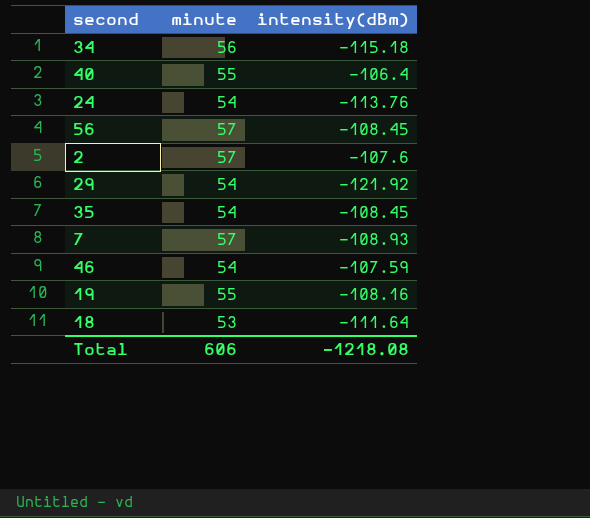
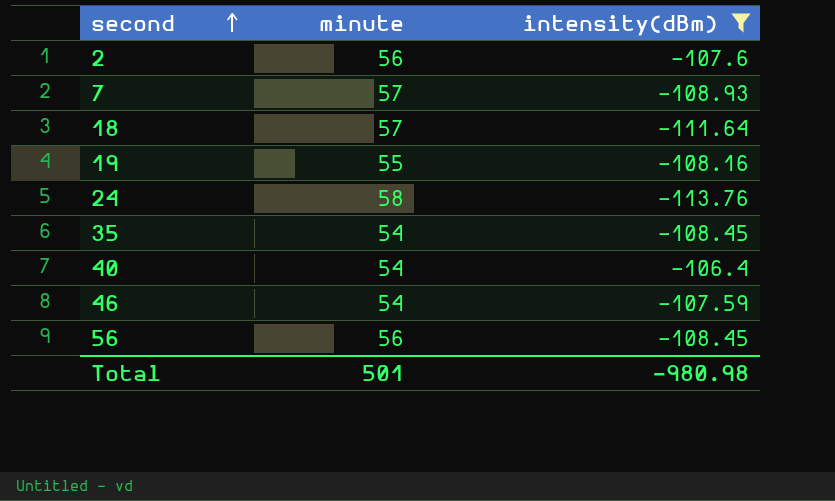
filter: none -> intensity(dBm) >= -113.76
row order: none -> second ascending
2 | minute: 57 -> 56
18 | minute: 53 -> 57
24 | minute: 54 -> 58
40 | minute: 55 -> 54
56 | minute: 57 -> 56
Total | minute: 606 -> 501
Total | intensity(dBm): -1218.08 -> -980.98

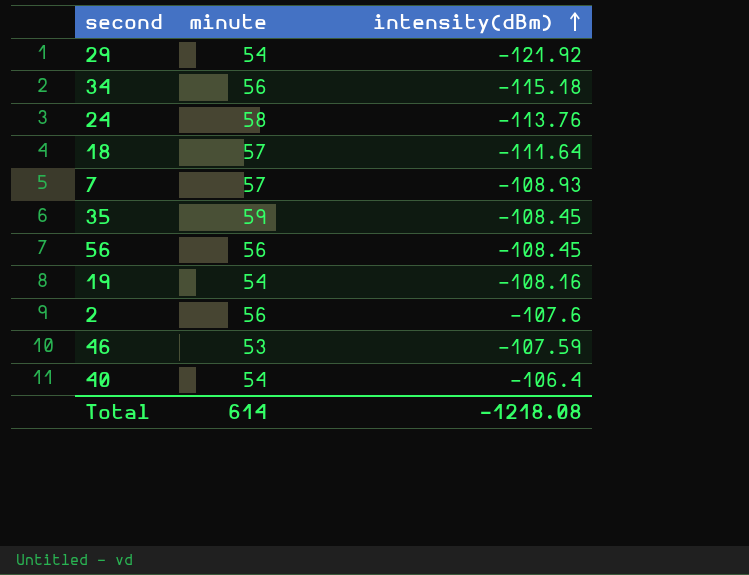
filter: intensity(dBm) >= -113.76 -> none
row order: second ascending -> intensity(dBm) ascending
35 | minute: 54 -> 59
19 | minute: 55 -> 54
46 | minute: 54 -> 53
Total | minute: 501 -> 614
Total | intensity(dBm): -980.98 -> -1218.08

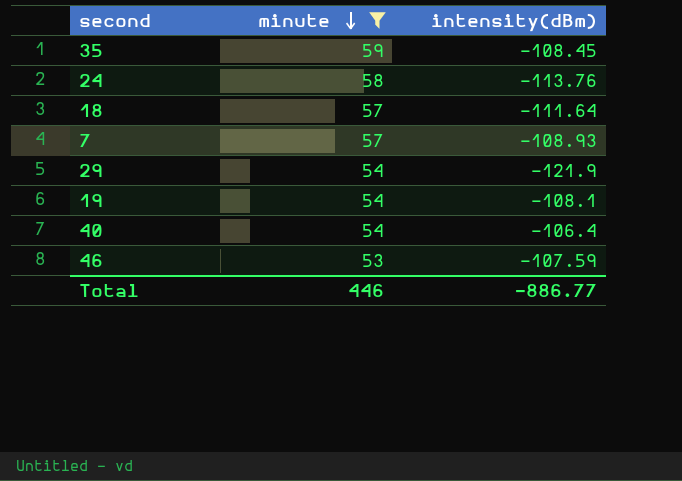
filter: none -> minute != 56
row order: intensity(dBm) ascending -> minute descending
29 | intensity(dBm): -121.92 -> -121.9
19 | intensity(dBm): -108.16 -> -108.1
Total | minute: 614 -> 446
Total | intensity(dBm): -1218.08 -> -886.77

